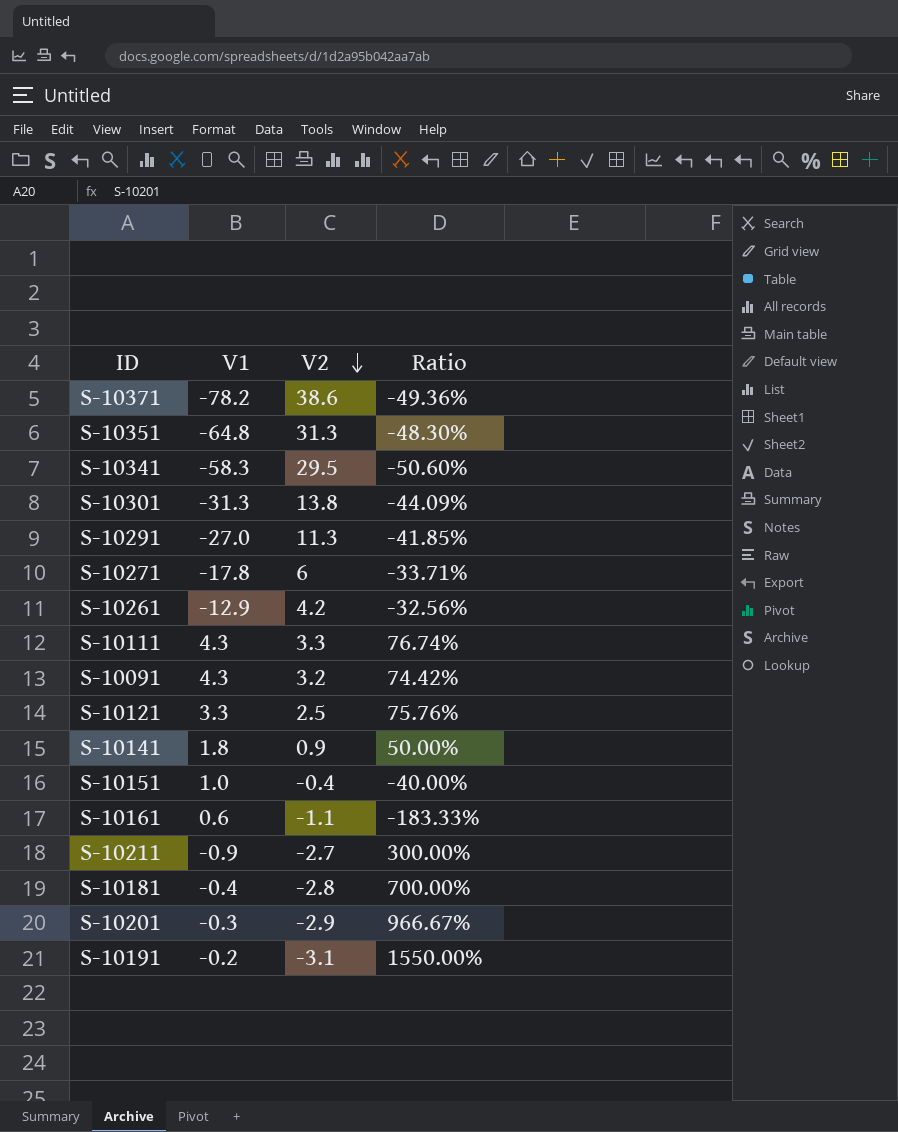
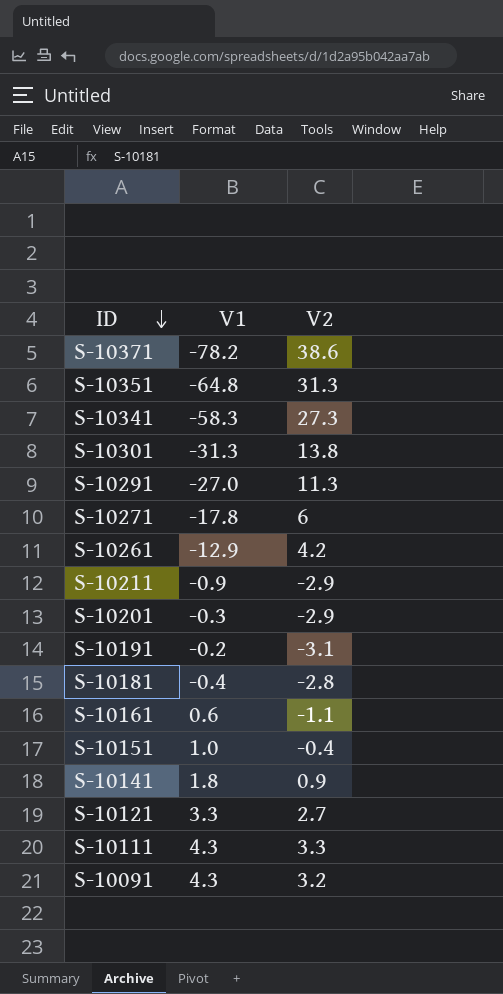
row order: V2 descending -> ID descending
column Ratio | formula: [V2] / [V1] -> none
S-10341 | V2: 29.5 -> 27.3
S-10211 | V2: -2.7 -> -2.9
S-10121 | V2: 2.5 -> 2.7

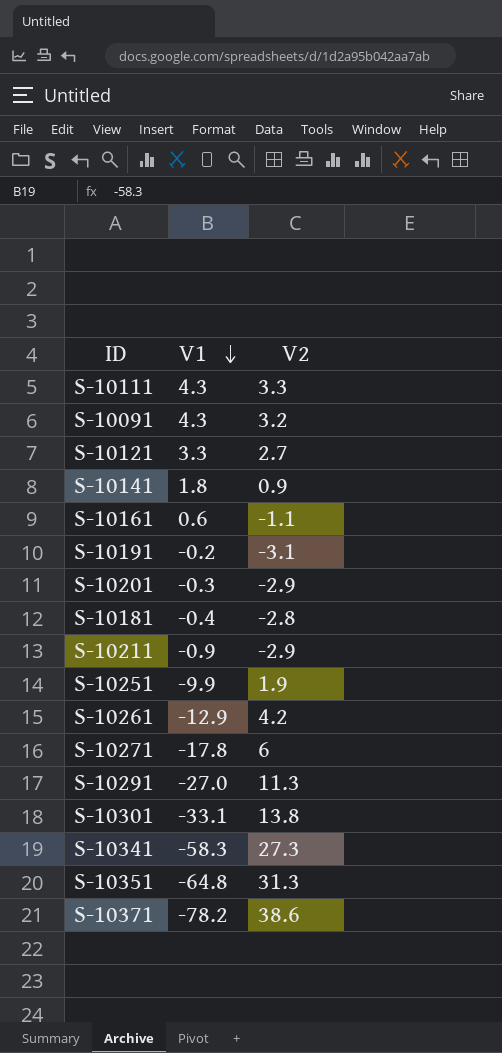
row order: ID descending -> V1 descending
row S-10151: 1.0 | -0.4 -> none
row S-10251: none -> -9.9 | 1.9
S-10301 | V1: -31.3 -> -33.1

